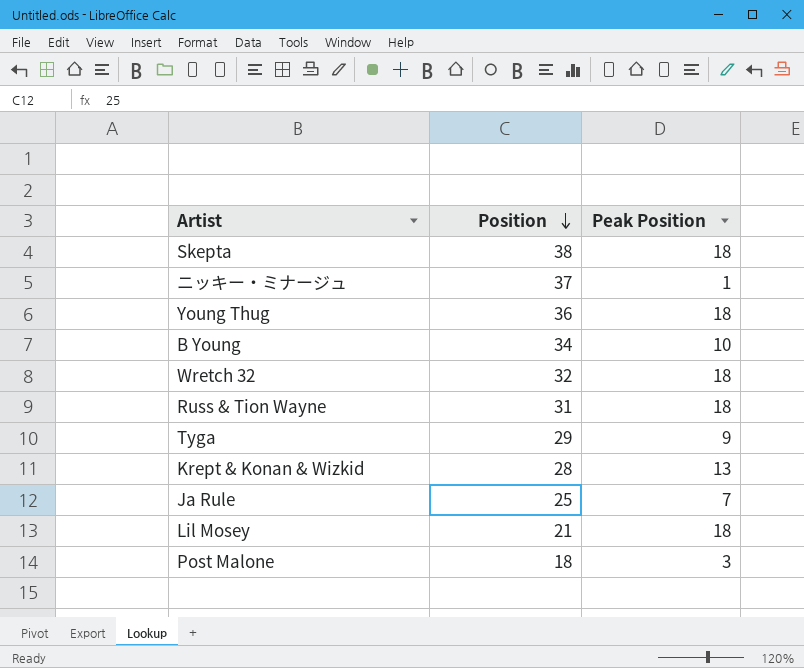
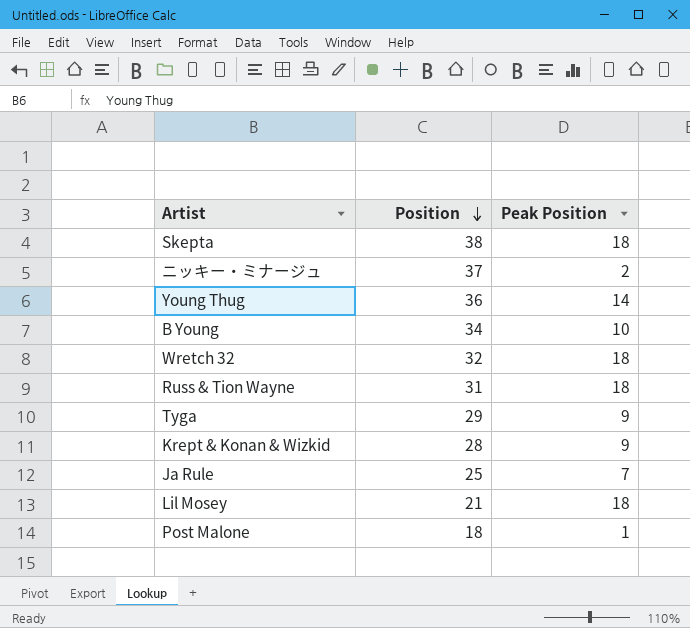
ニッキー・ミナージュ | Peak Position: 1 -> 2
Young Thug | Peak Position: 18 -> 14
Krept & Konan & Wizkid | Peak Position: 13 -> 9
Post Malone | Peak Position: 3 -> 1

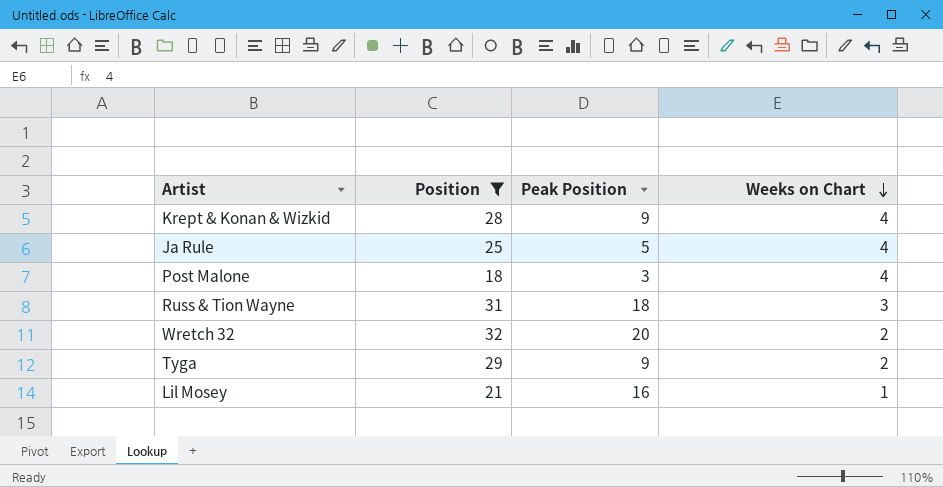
filter: none -> Position <= 32
row order: Position descending -> Weeks on Chart descending
column Weeks on Chart | position: none -> 4
Ja Rule | Peak Position: 7 -> 5
Post Malone | Peak Position: 1 -> 3
Wretch 32 | Peak Position: 18 -> 20
Lil Mosey | Peak Position: 18 -> 16

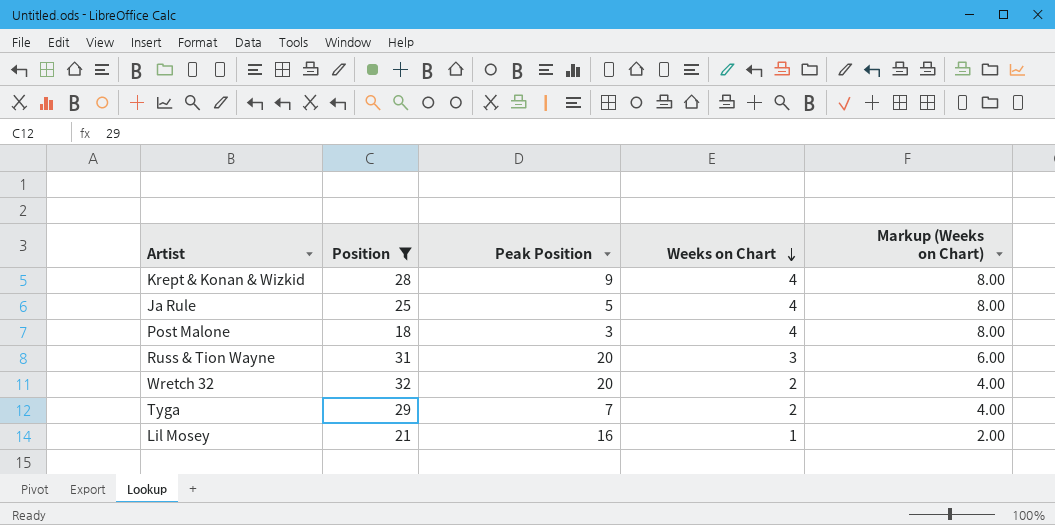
column Markup (Weeks on Chart) | formula: none -> [Weeks on Chart] * 2
Russ & Tion Wayne | Peak Position: 18 -> 20
Tyga | Peak Position: 9 -> 7

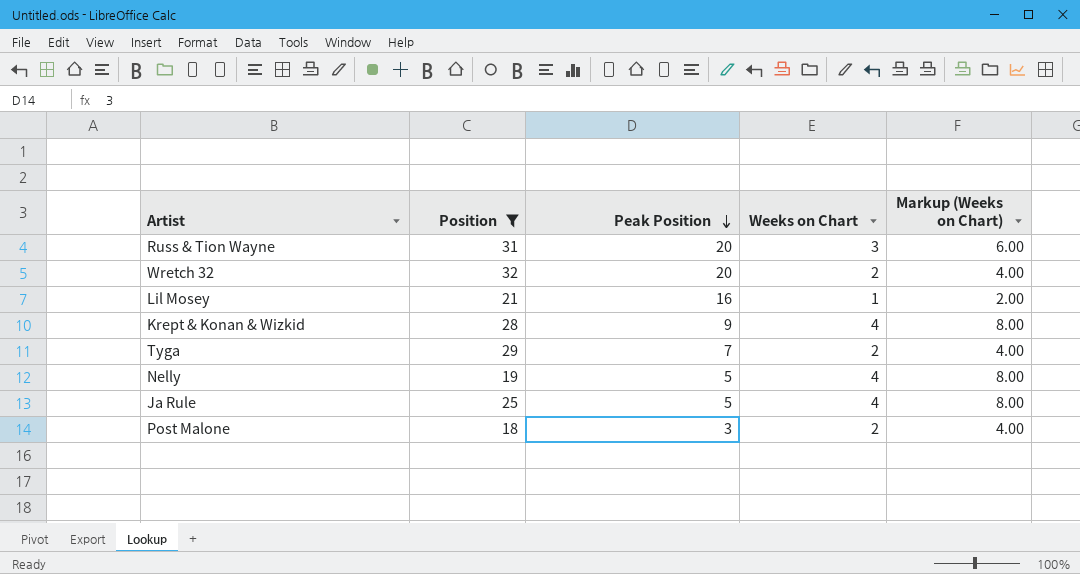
row order: Weeks on Chart descending -> Peak Position descending
row Nelly: none -> 19 | 5 | 4 | 8.00
Post Malone | Weeks on Chart: 4 -> 2
Post Malone | Markup (Weeks on Chart): 8.00 -> 4.00

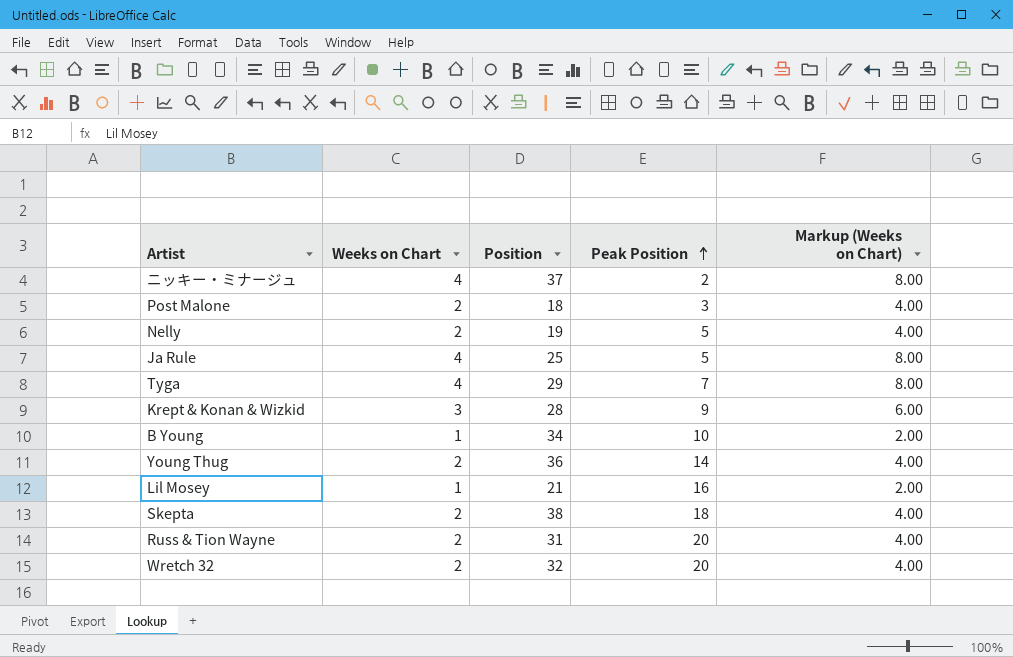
filter: Position <= 32 -> none
row order: Peak Position descending -> Peak Position ascending
column Weeks on Chart | position: 4 -> 2
Nelly | Weeks on Chart: 4 -> 2
Nelly | Markup (Weeks on Chart): 8.00 -> 4.00
Tyga | Weeks on Chart: 2 -> 4
Tyga | Markup (Weeks on Chart): 4.00 -> 8.00
Krept & Konan & Wizkid | Weeks on Chart: 4 -> 3
Krept & Konan & Wizkid | Markup (Weeks on Chart): 8.00 -> 6.00
Russ & Tion Wayne | Weeks on Chart: 3 -> 2
Russ & Tion Wayne | Markup (Weeks on Chart): 6.00 -> 4.00

